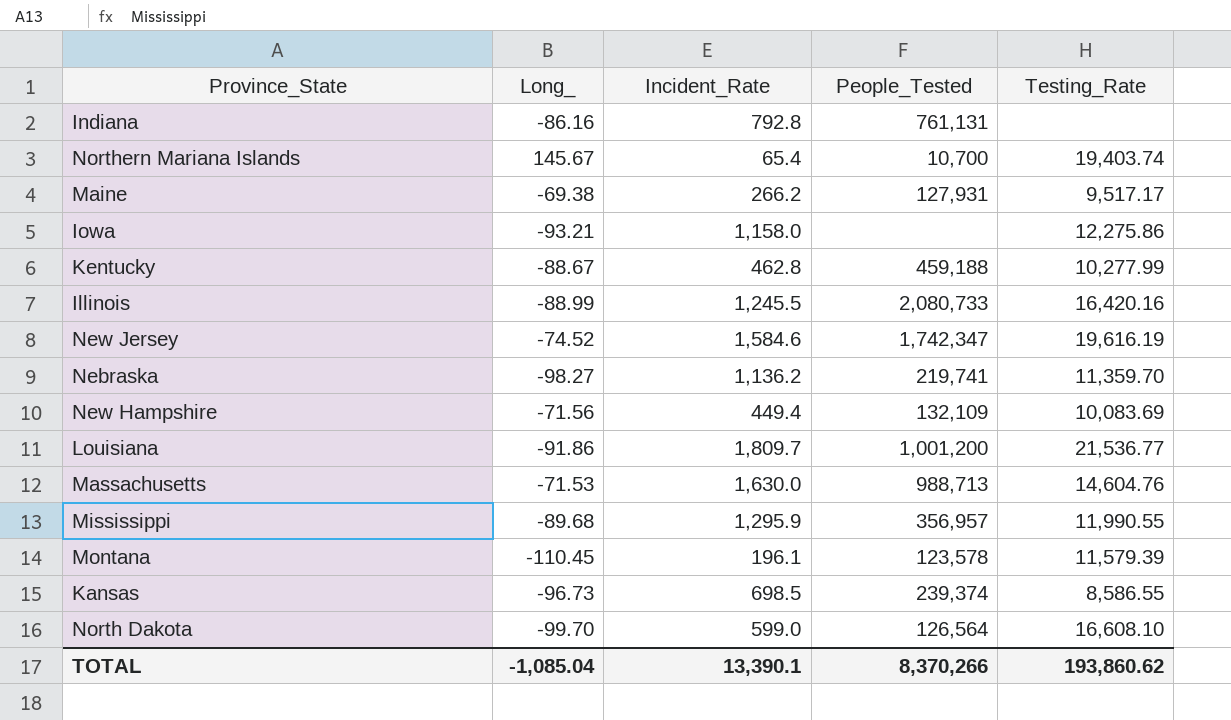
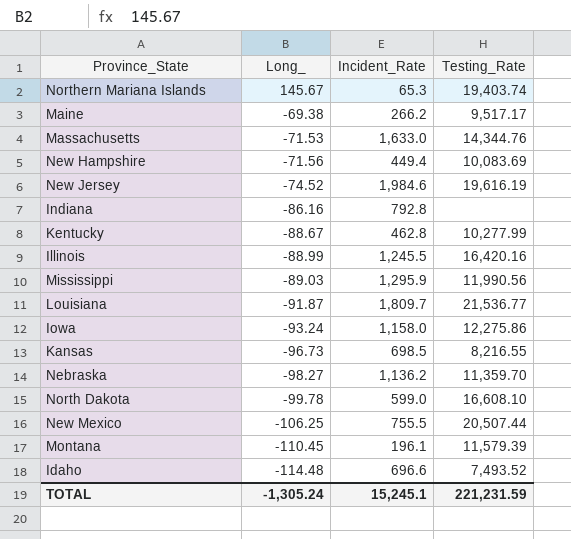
row order: none -> Long_ descending
column People_Tested | position: 4 -> none
Northern Mariana Islands | Incident_Rate: 65.4 -> 65.3
Massachusetts | Incident_Rate: 1,630.0 -> 1,633.0
Massachusetts | Testing_Rate: 14,604.76 -> 14,344.76
New Jersey | Incident_Rate: 1,584.6 -> 1,984.6
Mississippi | Long_: -89.68 -> -89.03
Mississippi | Testing_Rate: 11,990.55 -> 11,990.56
Louisiana | Long_: -91.86 -> -91.87
Iowa | Long_: -93.21 -> -93.24
Kansas | Testing_Rate: 8,586.55 -> 8,216.55
North Dakota | Long_: -99.70 -> -99.78
row New Mexico: none -> -106.25 | 755.5 | 20,507.44
row Idaho: none -> -114.48 | 696.6 | 7,493.52
TOTAL | Long_: -1,085.04 -> -1,305.24
TOTAL | Incident_Rate: 13,390.1 -> 15,245.1
TOTAL | Testing_Rate: 193,860.62 -> 221,231.59

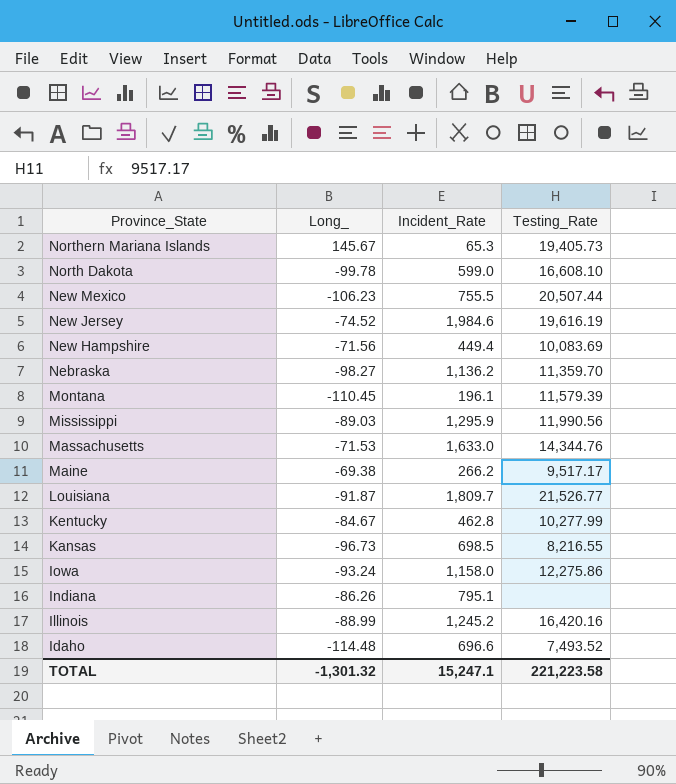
row order: Long_ descending -> Province_State descending
Northern Mariana Islands | Testing_Rate: 19,403.74 -> 19,405.73
New Mexico | Long_: -106.25 -> -106.23
Louisiana | Testing_Rate: 21,536.77 -> 21,526.77
Kentucky | Long_: -88.67 -> -84.67
Indiana | Long_: -86.16 -> -86.26
Indiana | Incident_Rate: 792.8 -> 795.1
Illinois | Incident_Rate: 1,245.5 -> 1,245.2
TOTAL | Long_: -1,305.24 -> -1,301.32
TOTAL | Incident_Rate: 15,245.1 -> 15,247.1
TOTAL | Testing_Rate: 221,231.59 -> 221,223.58

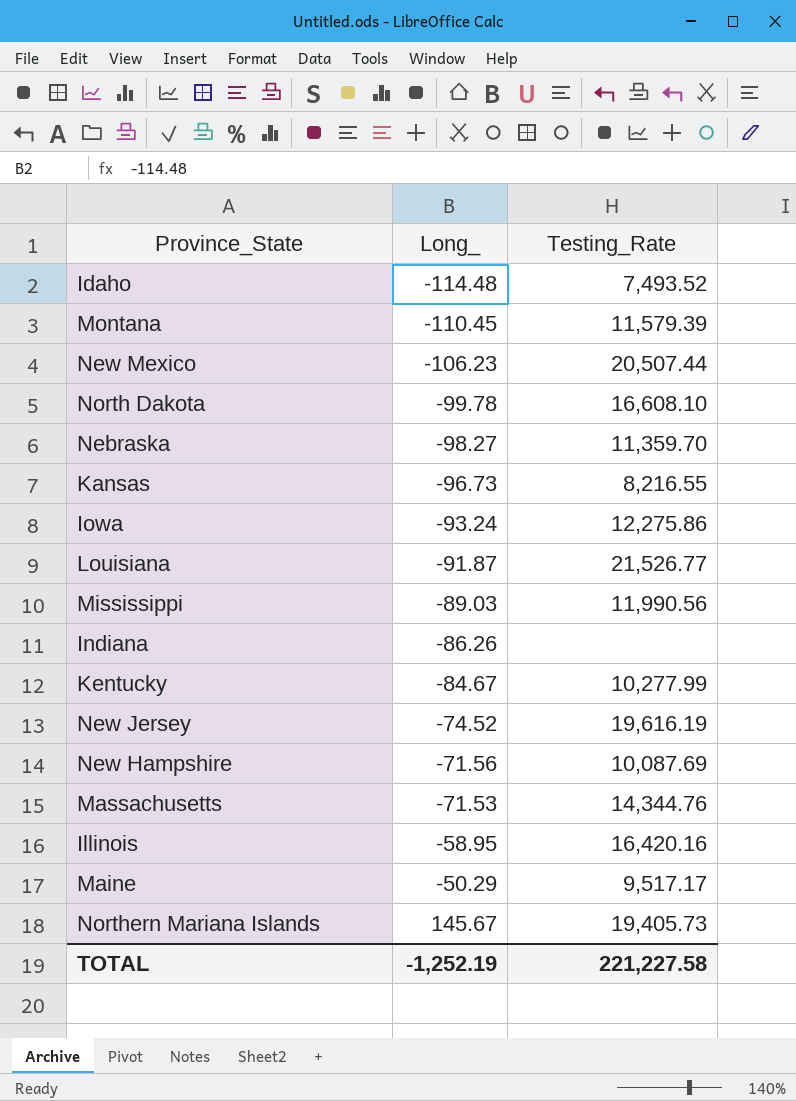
row order: Province_State descending -> Long_ ascending
column Incident_Rate | position: 3 -> none
New Hampshire | Testing_Rate: 10,083.69 -> 10,087.69
Illinois | Long_: -88.99 -> -58.95
Maine | Long_: -69.38 -> -50.29
TOTAL | Long_: -1,301.32 -> -1,252.19
TOTAL | Testing_Rate: 221,223.58 -> 221,227.58

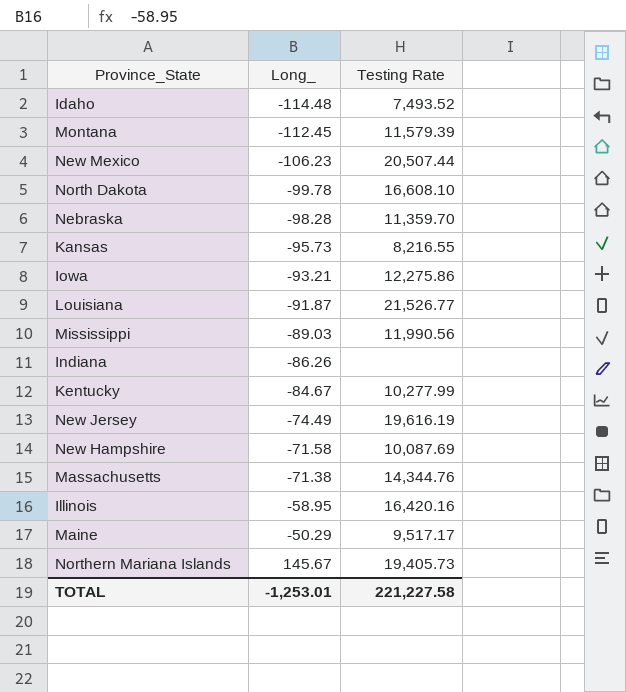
column name: Testing_Rate -> Testing Rate
Montana | Long_: -110.45 -> -112.45
Nebraska | Long_: -98.27 -> -98.28
Kansas | Long_: -96.73 -> -95.73
Iowa | Long_: -93.24 -> -93.21
New Jersey | Long_: -74.52 -> -74.49
New Hampshire | Long_: -71.56 -> -71.58
Massachusetts | Long_: -71.53 -> -71.38
TOTAL | Long_: -1,252.19 -> -1,253.01

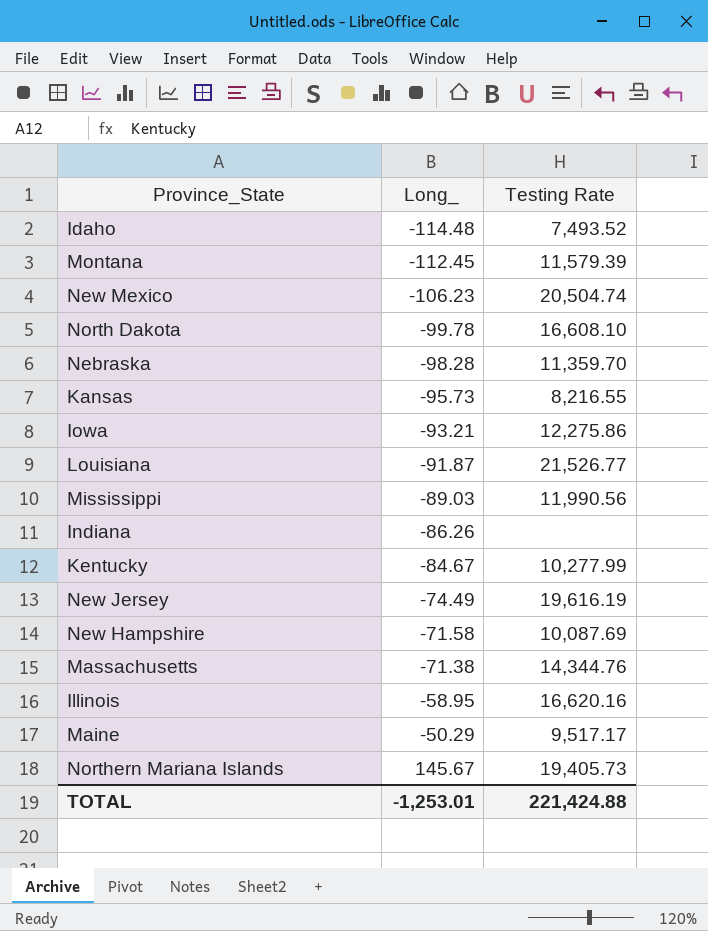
New Mexico | Testing Rate: 20,507.44 -> 20,504.74
Illinois | Testing Rate: 16,420.16 -> 16,620.16
TOTAL | Testing Rate: 221,227.58 -> 221,424.88

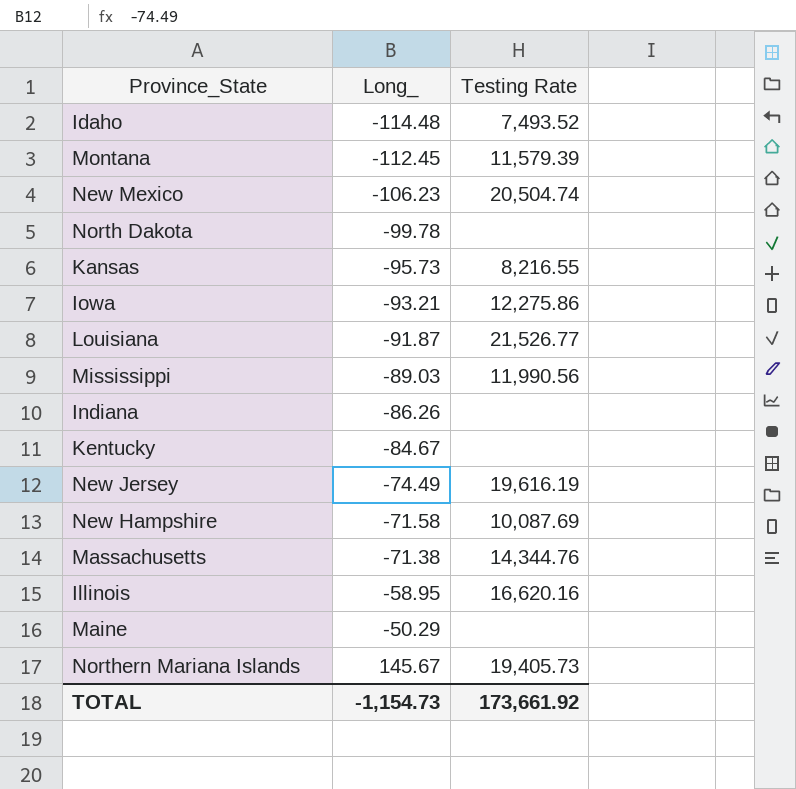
row Nebraska: -98.28 | 11,359.70 -> none
North Dakota | Testing Rate: 16,608.10 -> none
Kentucky | Testing Rate: 10,277.99 -> none
Maine | Testing Rate: 9,517.17 -> none
TOTAL | Long_: -1,253.01 -> -1,154.73
TOTAL | Testing Rate: 221,424.88 -> 173,661.92

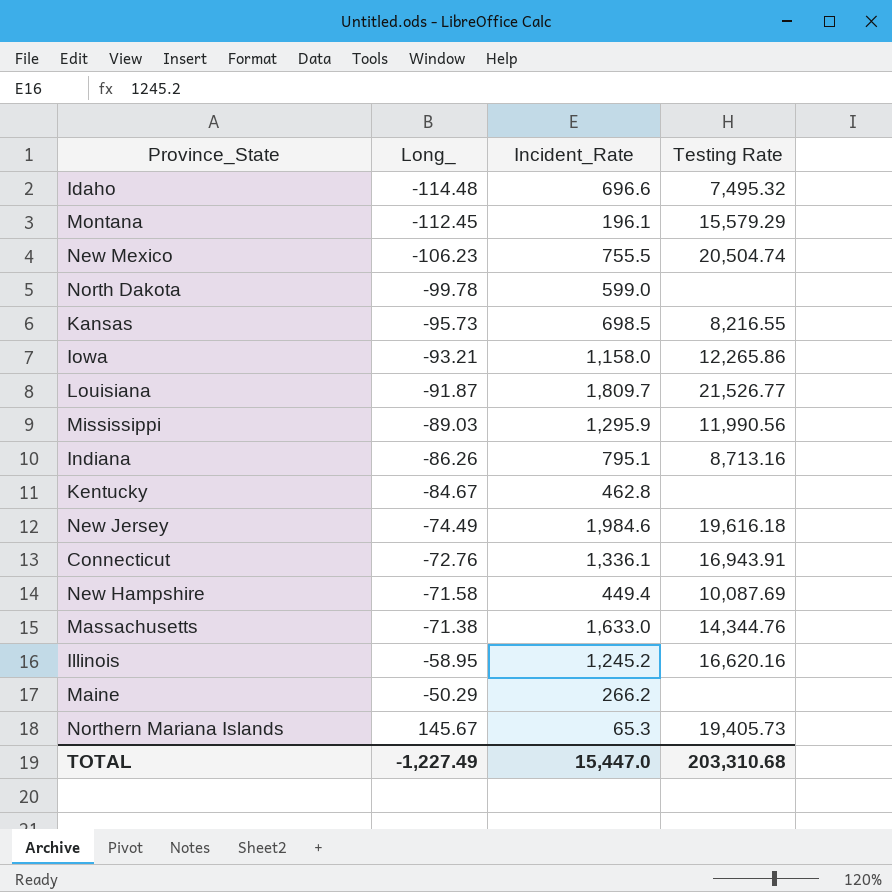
column Incident_Rate | position: none -> 3
Idaho | Testing Rate: 7,493.52 -> 7,495.32
Montana | Testing Rate: 11,579.39 -> 15,579.29
Iowa | Testing Rate: 12,275.86 -> 12,265.86
Indiana | Testing Rate: none -> 8,713.16
New Jersey | Testing Rate: 19,616.19 -> 19,616.18
row Connecticut: none -> -72.76 | 1,336.1 | 16,943.91
TOTAL | Long_: -1,154.73 -> -1,227.49
TOTAL | Testing Rate: 173,661.92 -> 203,310.68

